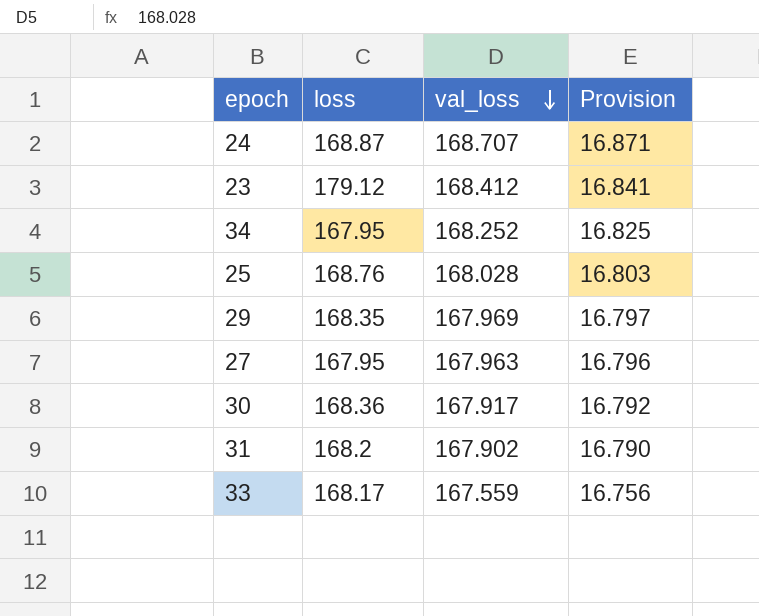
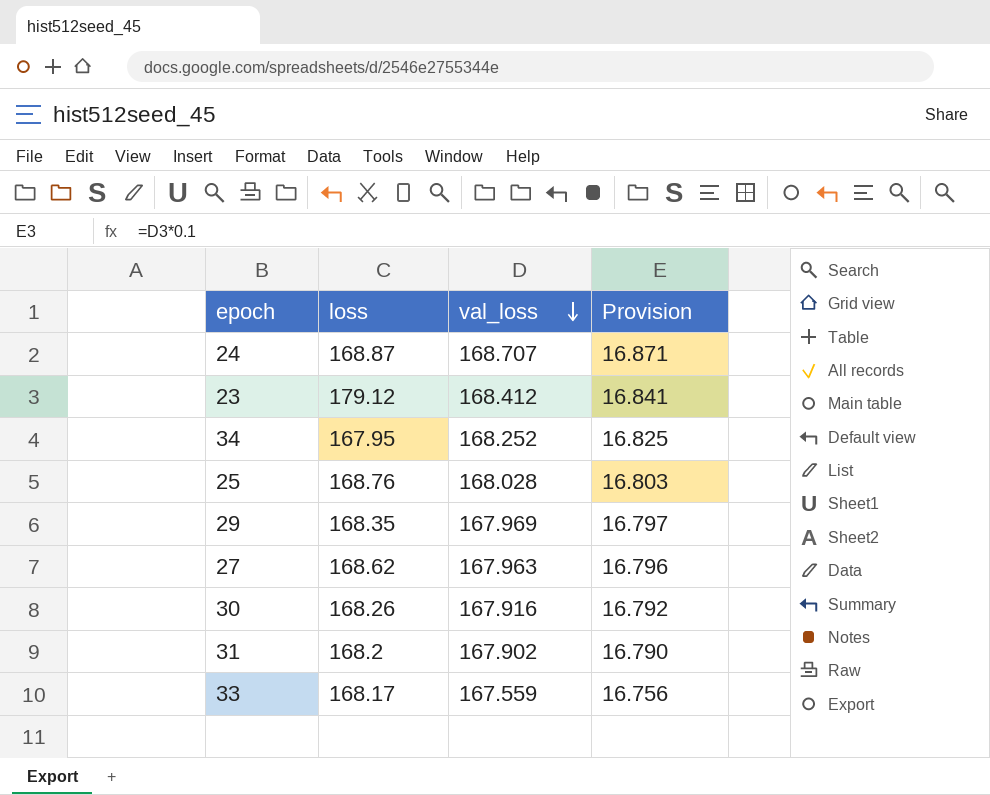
27 | loss: 167.95 -> 168.62
30 | loss: 168.36 -> 168.26
30 | val_loss: 167.917 -> 167.916

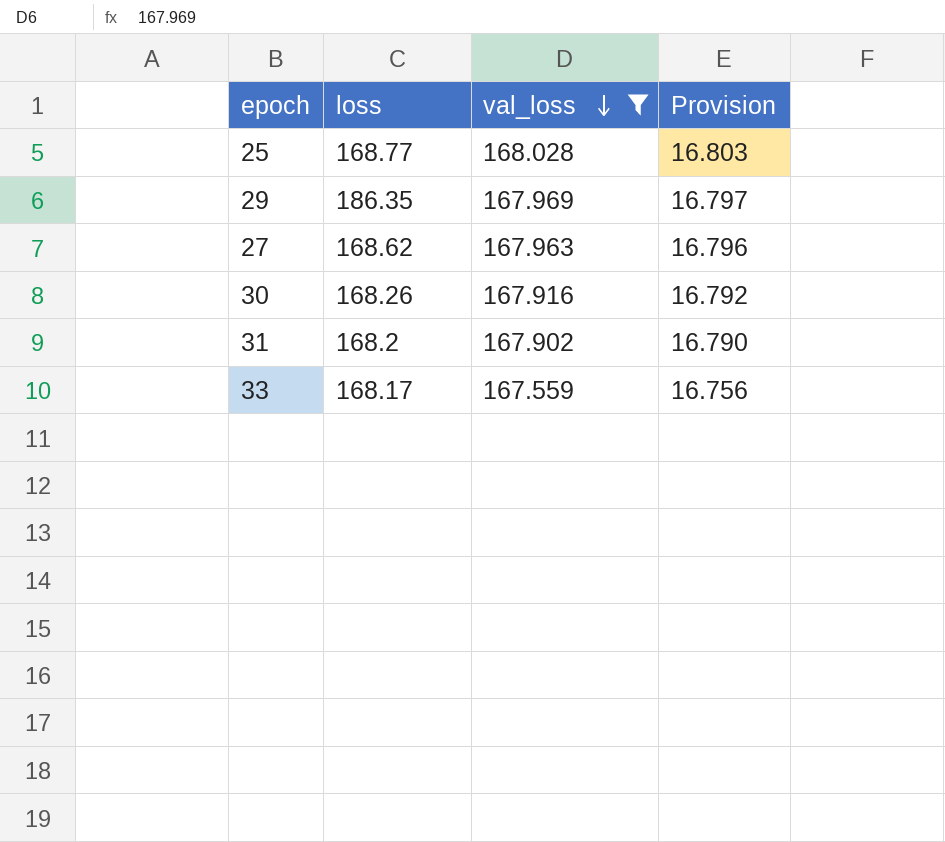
filter: none -> val_loss <= 168.028
25 | loss: 168.76 -> 168.77
29 | loss: 168.35 -> 186.35

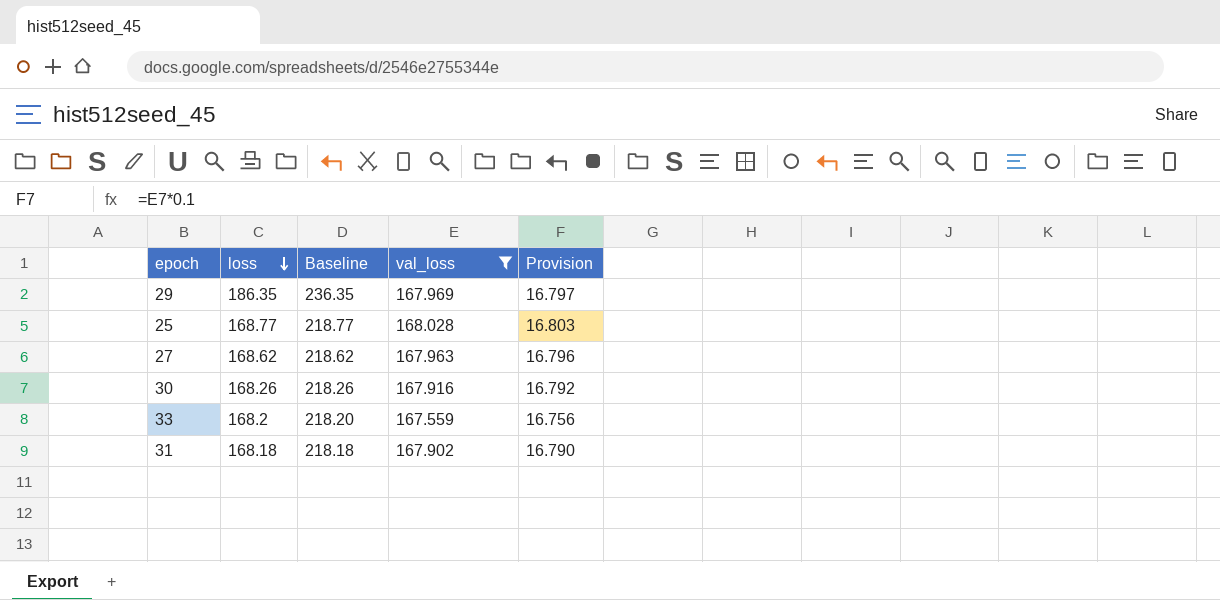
row order: val_loss descending -> loss descending
column Baseline | formula: none -> [loss] + 50
33 | loss: 168.17 -> 168.2
31 | loss: 168.2 -> 168.18

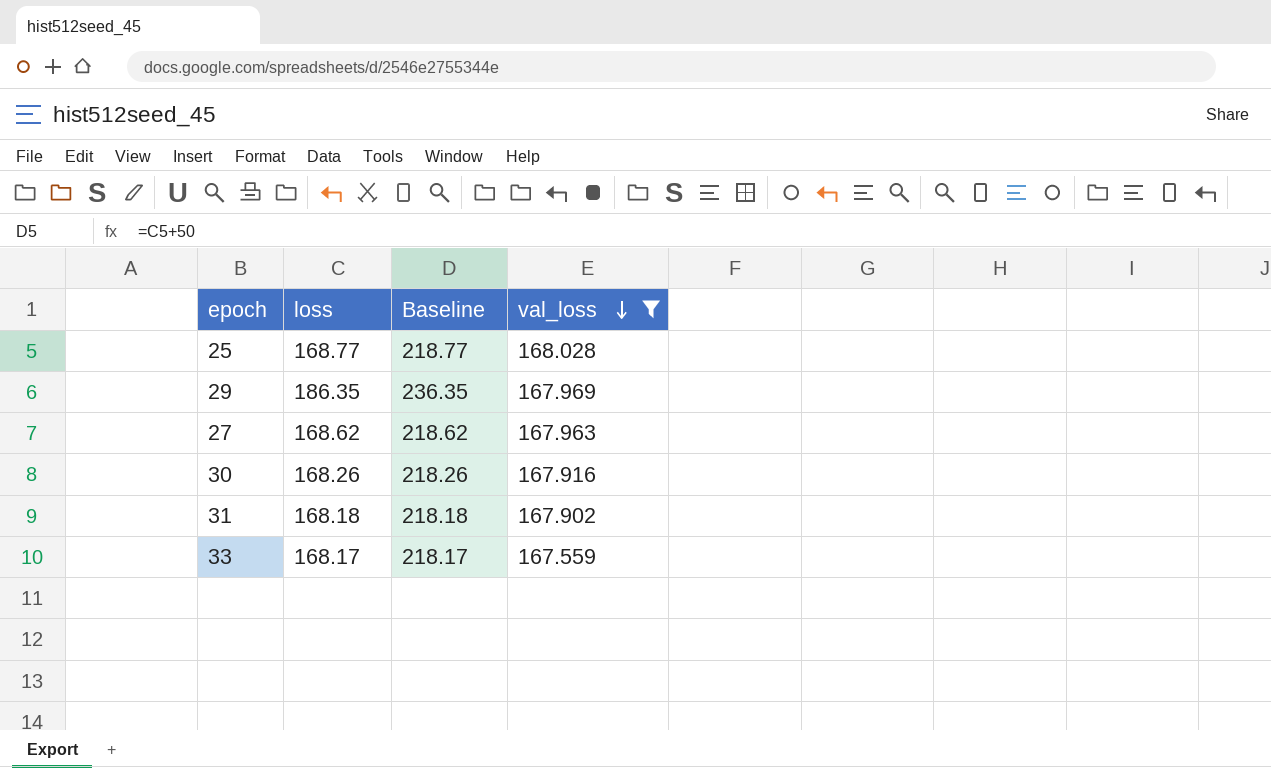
row order: loss descending -> val_loss descending
column Provision | formula: [val_loss] * 0.1 -> none
33 | loss: 168.2 -> 168.17
33 | Baseline: 218.20 -> 218.17

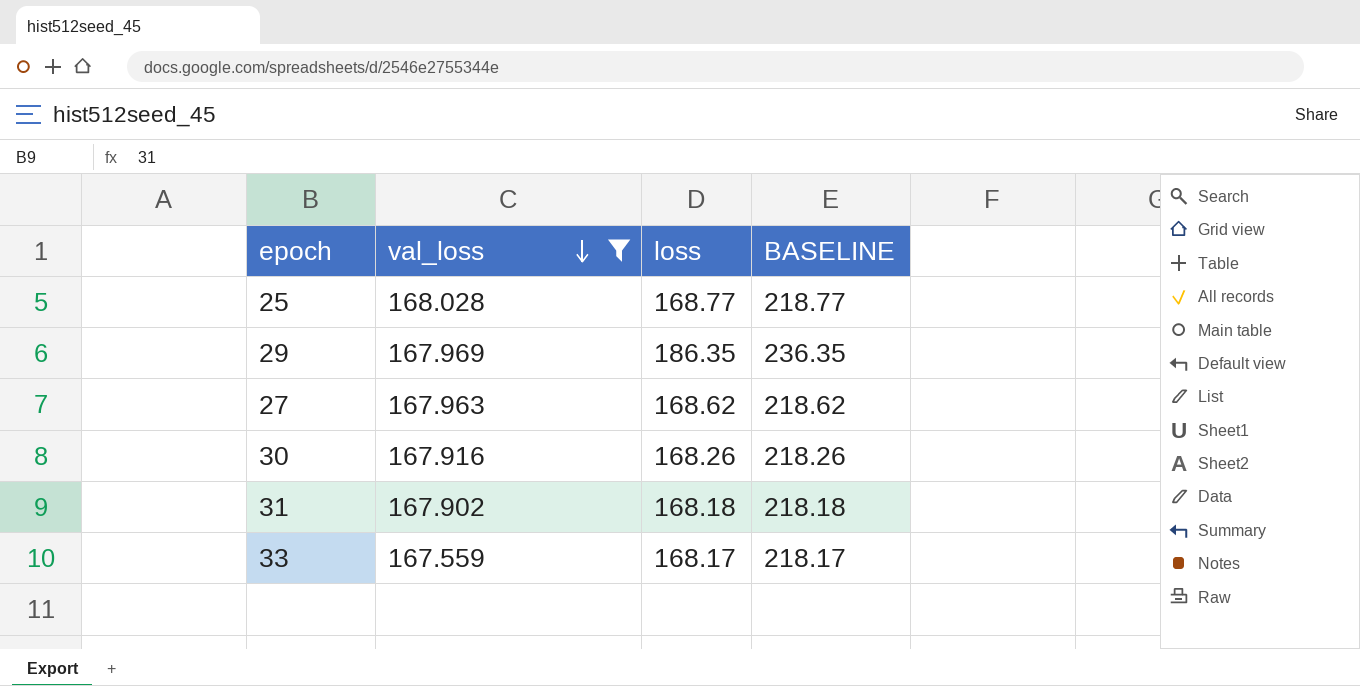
column val_loss | position: 4 -> 2
column name: Baseline -> BASELINE

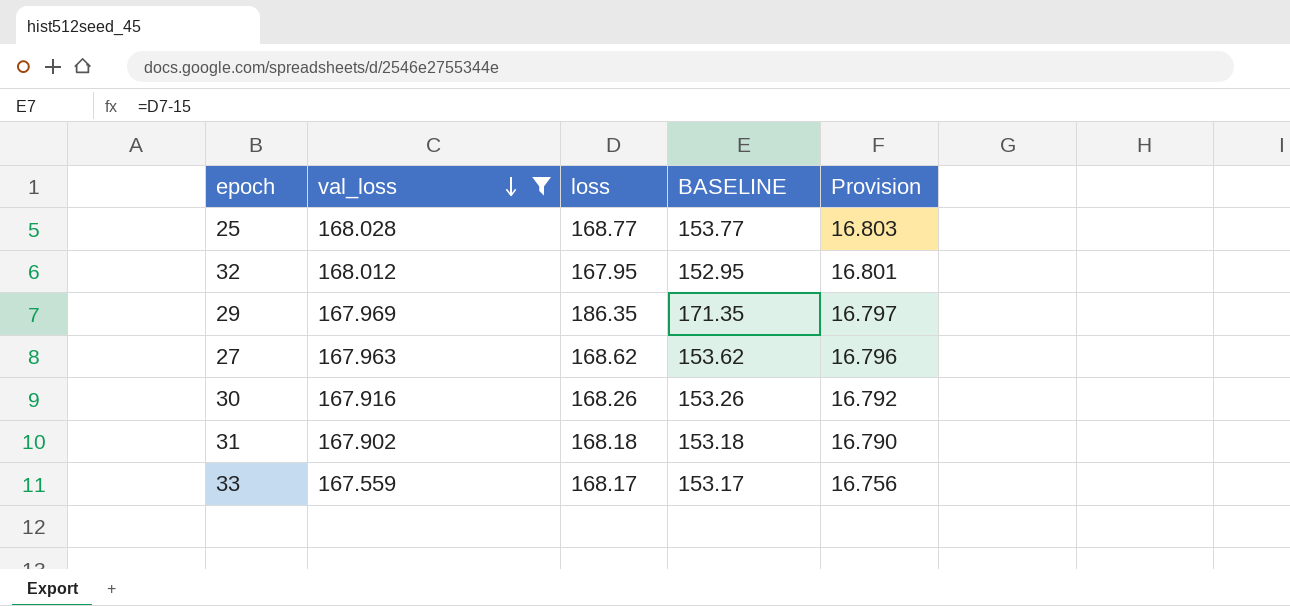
column BASELINE | formula: [loss] + 50 -> [loss] - 15
column Provision | formula: none -> [val_loss] * 0.1
row 32: none -> 168.012 | 167.95 | 152.95 | 16.801

